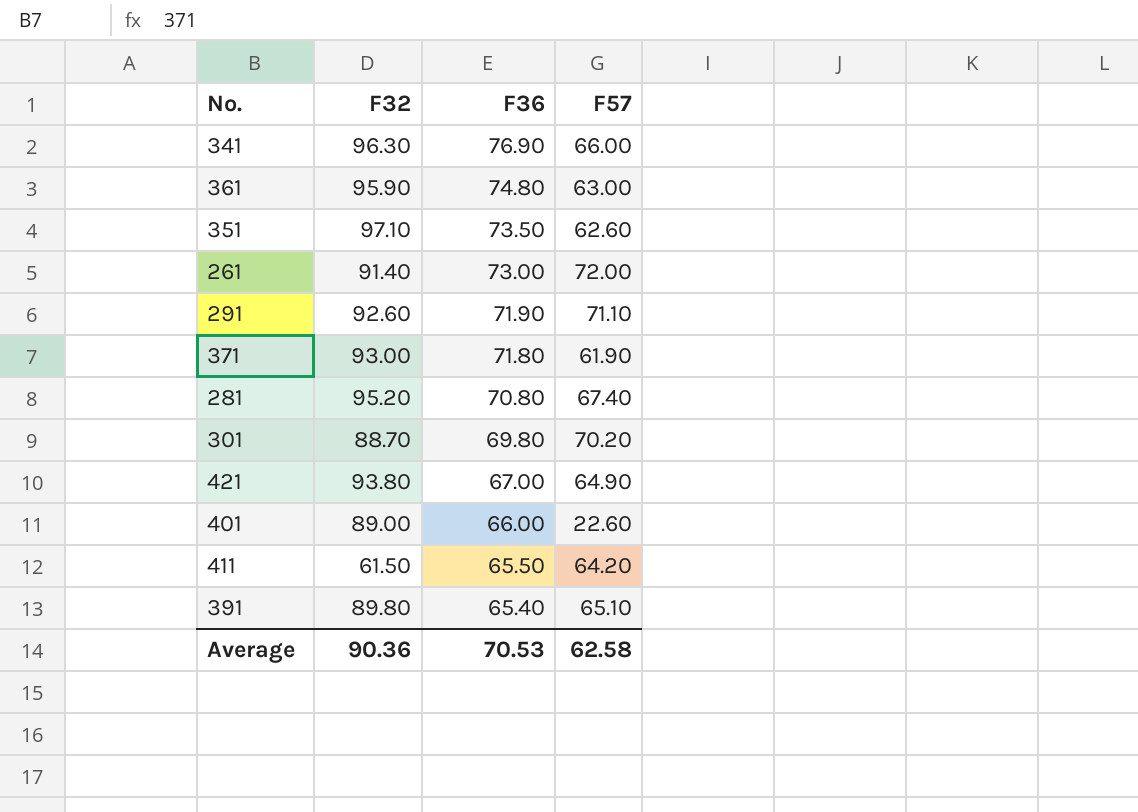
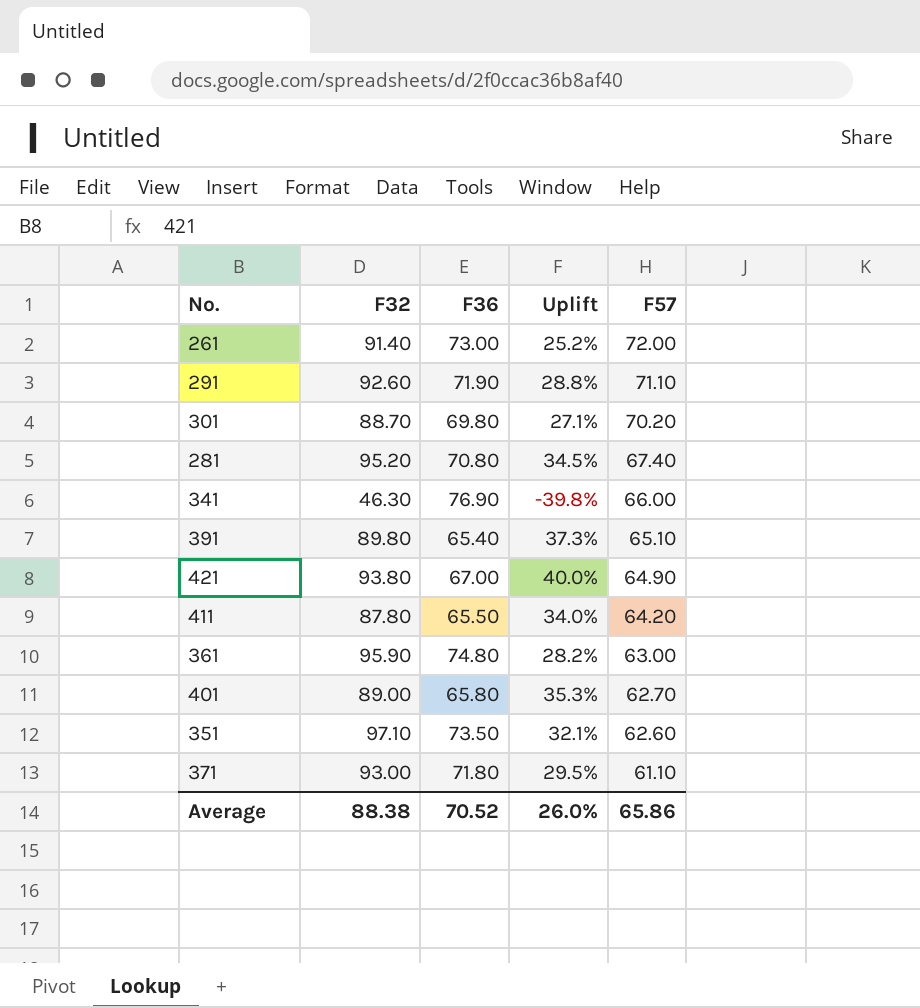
row order: F36 descending -> F57 descending
column Uplift | formula: none -> ([F32] - [F36]) / [F36]
341 | F32: 96.30 -> 46.30
411 | F32: 61.50 -> 87.80
401 | F36: 66.00 -> 65.80
401 | F57: 22.60 -> 62.70
371 | F57: 61.90 -> 61.10
Average | F32: 90.36 -> 88.38
Average | F36: 70.53 -> 70.52
Average | F57: 62.58 -> 65.86

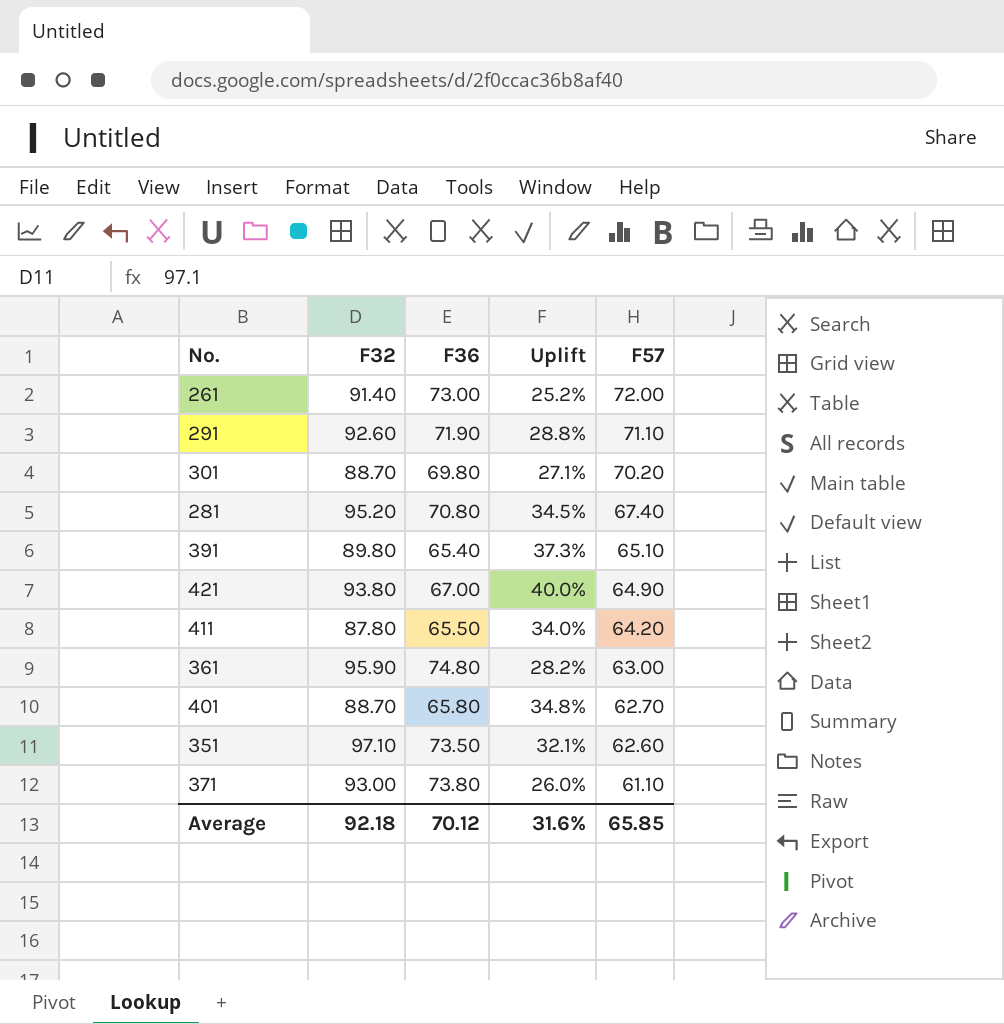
row 341: 46.30 | 76.90 | -39.8% | 66.00 -> none
401 | F32: 89.00 -> 88.70
401 | Uplift: 35.3% -> 34.8%
371 | F36: 71.80 -> 73.80
371 | Uplift: 29.5% -> 26.0%
Average | F32: 88.38 -> 92.18
Average | F36: 70.52 -> 70.12
Average | Uplift: 26.0% -> 31.6%
Average | F57: 65.86 -> 65.85

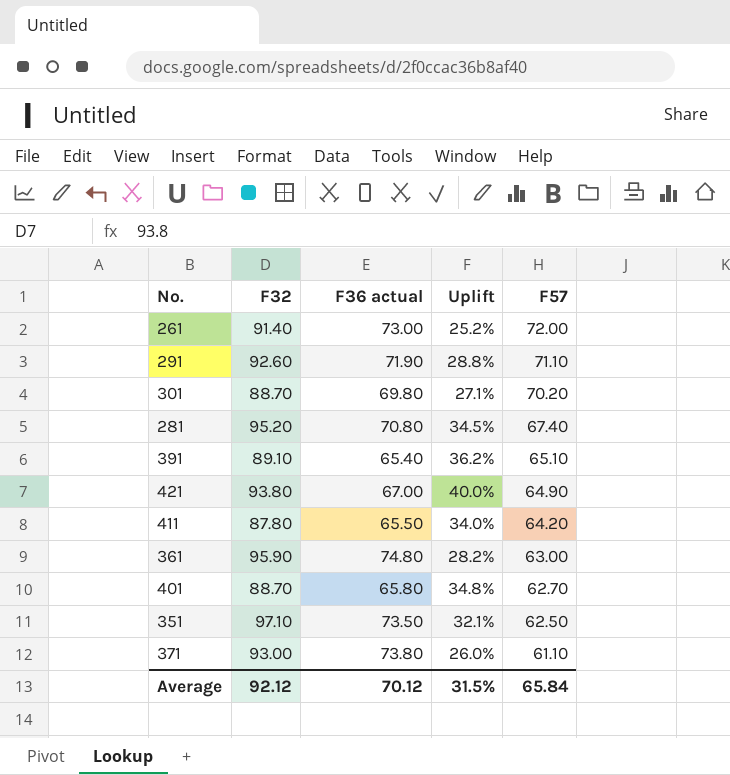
column name: F36 -> F36 actual
391 | F32: 89.80 -> 89.10
391 | Uplift: 37.3% -> 36.2%
351 | F57: 62.60 -> 62.50
Average | F32: 92.18 -> 92.12
Average | Uplift: 31.6% -> 31.5%
Average | F57: 65.85 -> 65.84

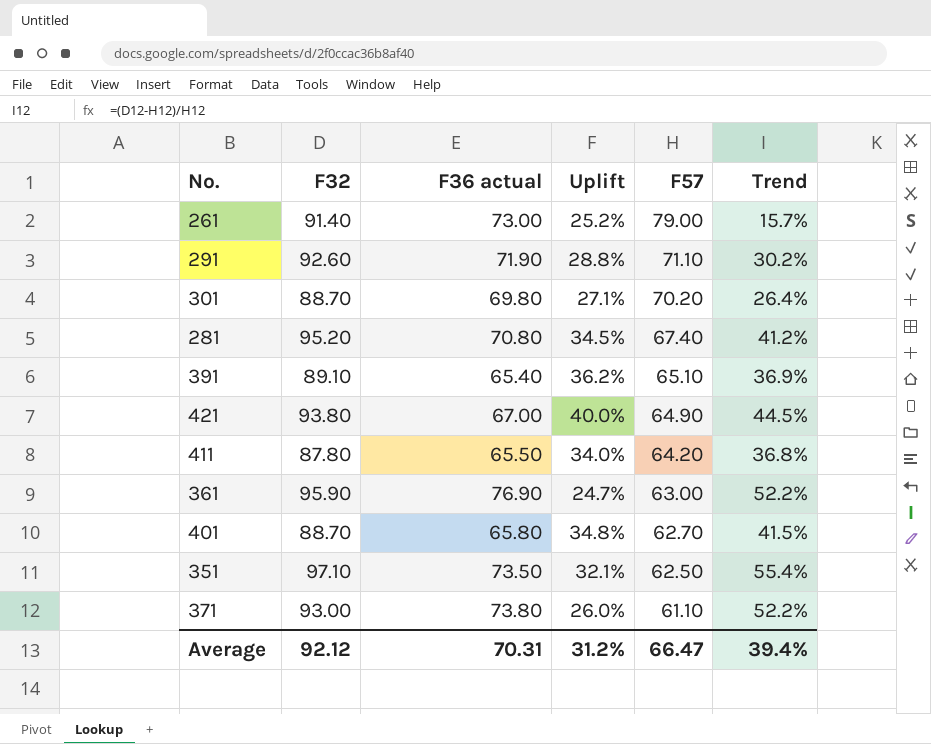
column Trend | formula: none -> ([F32] - [F57]) / [F57]
261 | F57: 72.00 -> 79.00
361 | F36 actual: 74.80 -> 76.90
361 | Uplift: 28.2% -> 24.7%
Average | F36 actual: 70.12 -> 70.31
Average | Uplift: 31.5% -> 31.2%
Average | F57: 65.84 -> 66.47

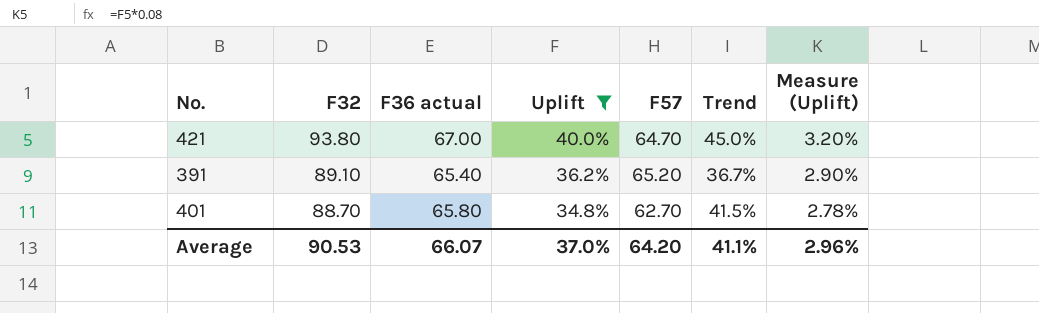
filter: none -> Uplift >= 34.8%
row order: F57 descending -> F32 descending
column Measure (Uplift) | formula: none -> [Uplift] * 0.08
421 | F57: 64.90 -> 64.70
421 | Trend: 44.5% -> 45.0%
391 | F57: 65.10 -> 65.20
391 | Trend: 36.9% -> 36.7%
Average | F32: 92.12 -> 90.53
Average | F36 actual: 70.31 -> 66.07
Average | Uplift: 31.2% -> 37.0%
Average | F57: 66.47 -> 64.20
Average | Trend: 39.4% -> 41.1%

